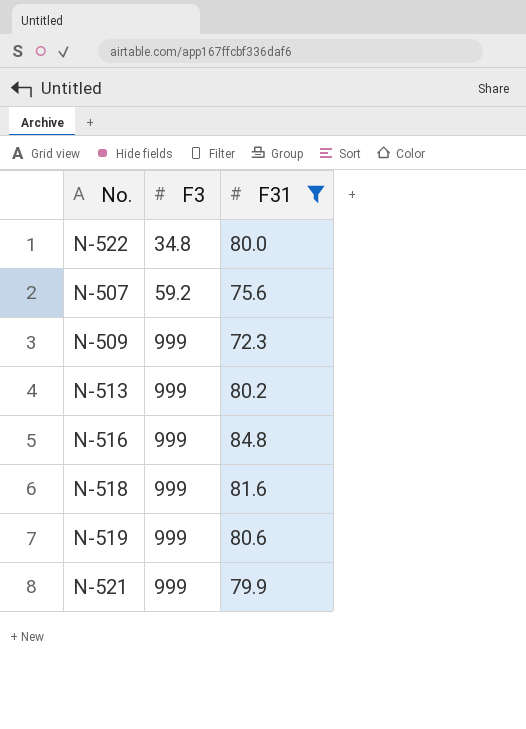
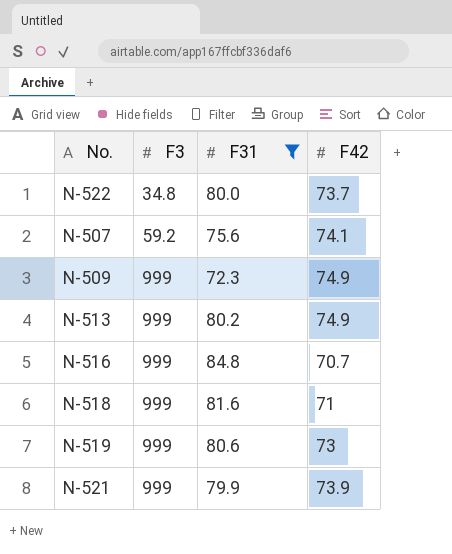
column F42 | position: none -> 4

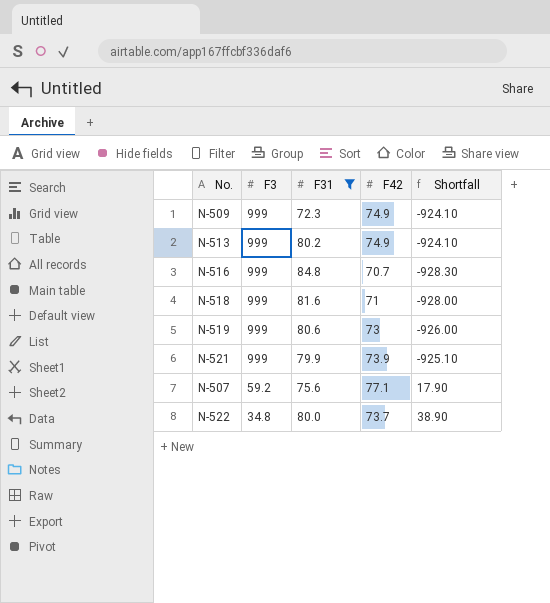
row order: F3 ascending -> F3 descending
column Shortfall | formula: none -> [F42] - [F3]
N-507 | F42: 74.1 -> 77.1

